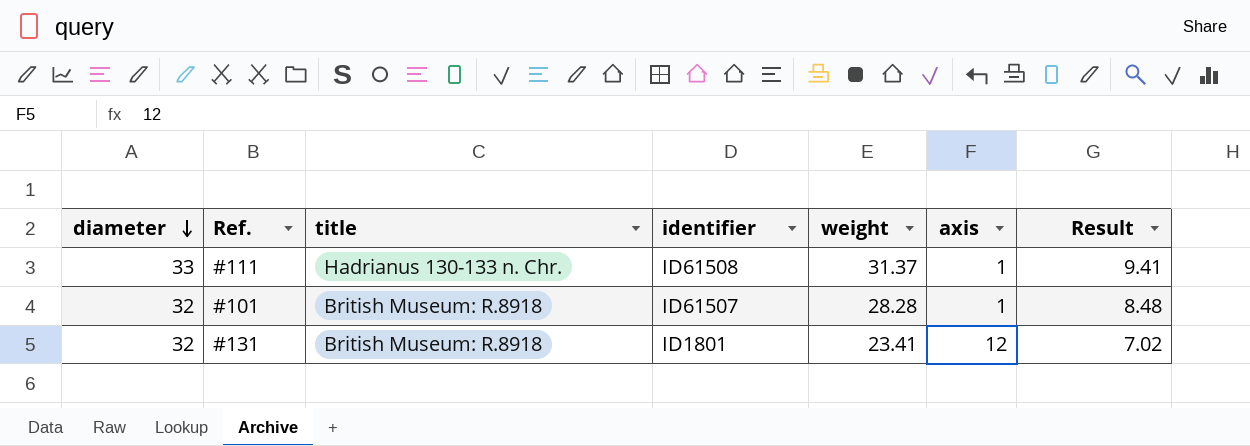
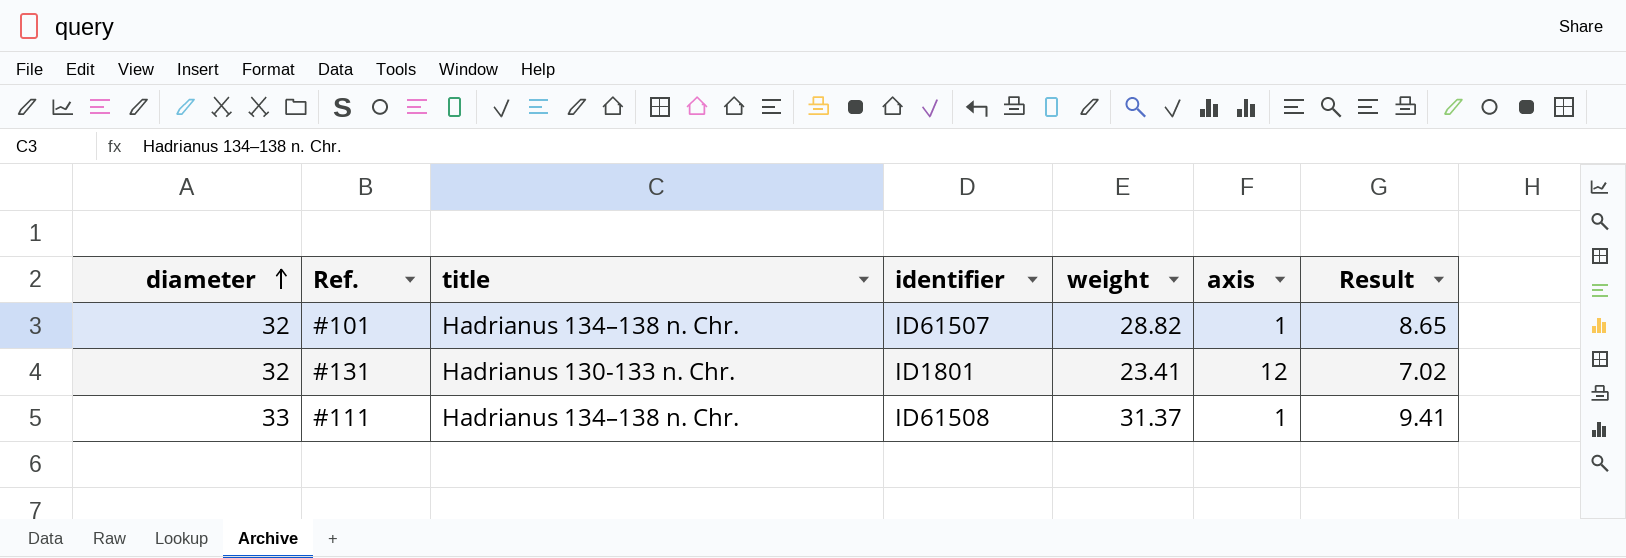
row order: diameter descending -> diameter ascending
#101 | title: British Museum: R.8918 -> Hadrianus 134–138 n. Chr.
#101 | weight: 28.28 -> 28.82
#101 | Result: 8.48 -> 8.65
#131 | title: British Museum: R.8918 -> Hadrianus 130-133 n. Chr.
#111 | title: Hadrianus 130-133 n. Chr. -> Hadrianus 134–138 n. Chr.

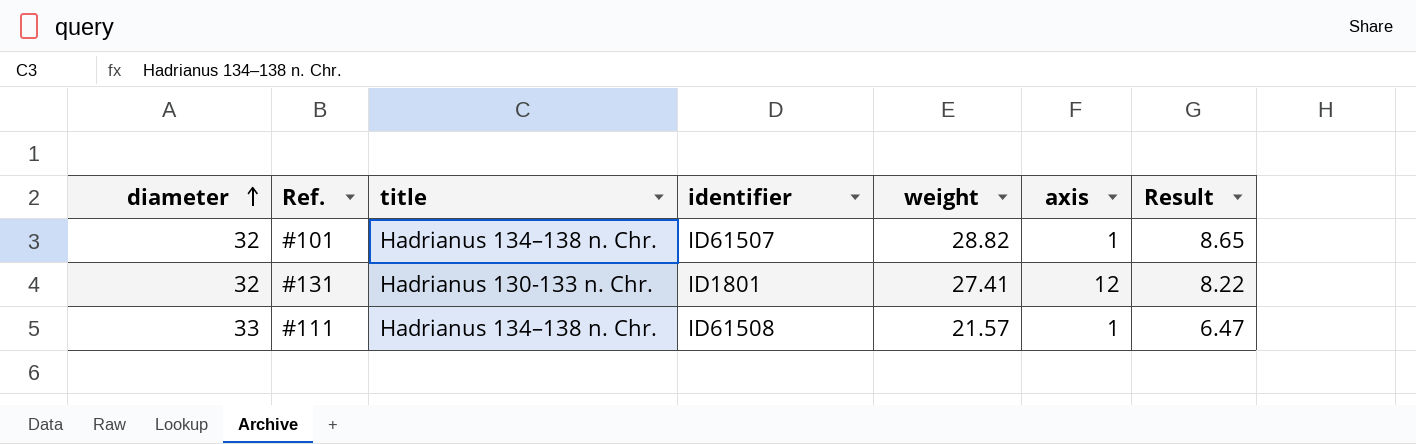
#131 | weight: 23.41 -> 27.41
#131 | Result: 7.02 -> 8.22
#111 | weight: 31.37 -> 21.57
#111 | Result: 9.41 -> 6.47

